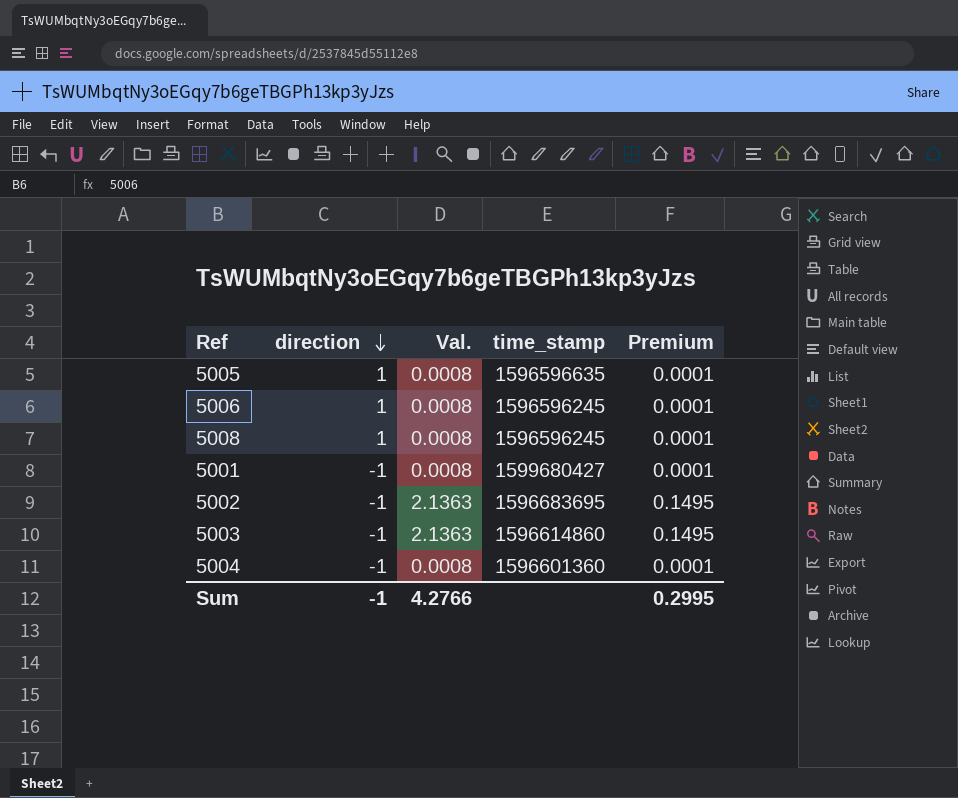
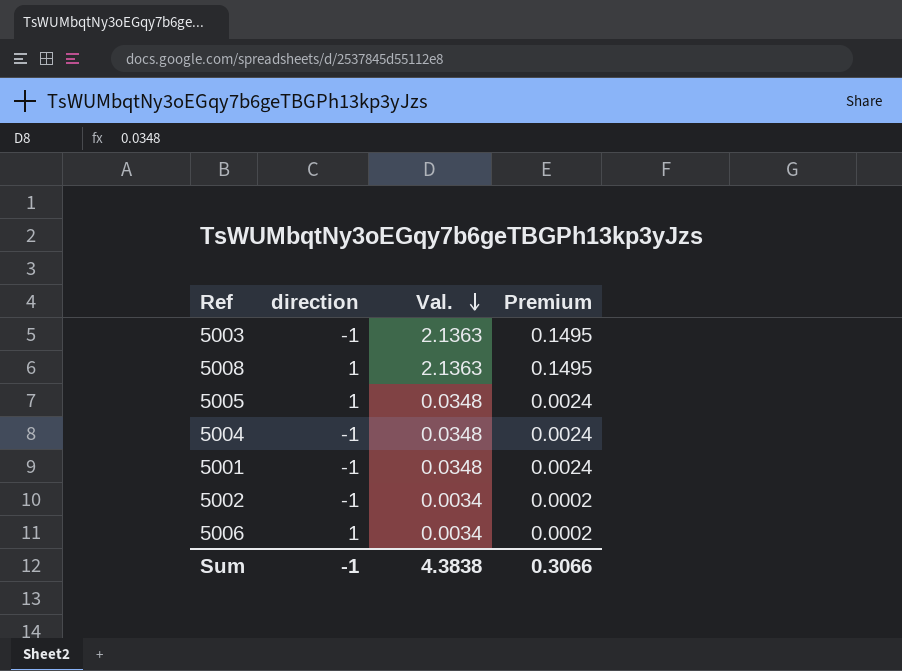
row order: direction descending -> Val. descending
column time_stamp | position: 4 -> none
5008 | Val.: 0.0008 -> 2.1363
5008 | Premium: 0.0001 -> 0.1495
5005 | Val.: 0.0008 -> 0.0348
5005 | Premium: 0.0001 -> 0.0024
5004 | Val.: 0.0008 -> 0.0348
5004 | Premium: 0.0001 -> 0.0024
5001 | Val.: 0.0008 -> 0.0348
5001 | Premium: 0.0001 -> 0.0024
5002 | Val.: 2.1363 -> 0.0034
5002 | Premium: 0.1495 -> 0.0002
5006 | Val.: 0.0008 -> 0.0034
5006 | Premium: 0.0001 -> 0.0002
Sum | Val.: 4.2766 -> 4.3838
Sum | Premium: 0.2995 -> 0.3066

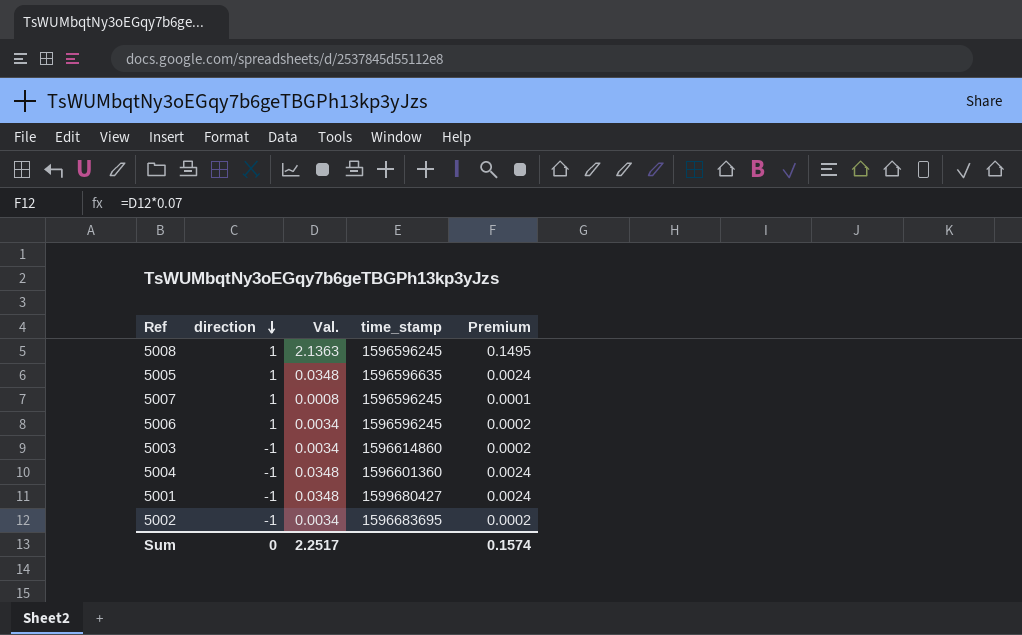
row order: Val. descending -> direction descending
column time_stamp | position: none -> 4
row 5007: none -> 1 | 0.0008 | 1596596245 | 0.0001
5003 | Val.: 2.1363 -> 0.0034
5003 | Premium: 0.1495 -> 0.0002
Sum | direction: -1 -> 0
Sum | Val.: 4.3838 -> 2.2517
Sum | Premium: 0.3066 -> 0.1574

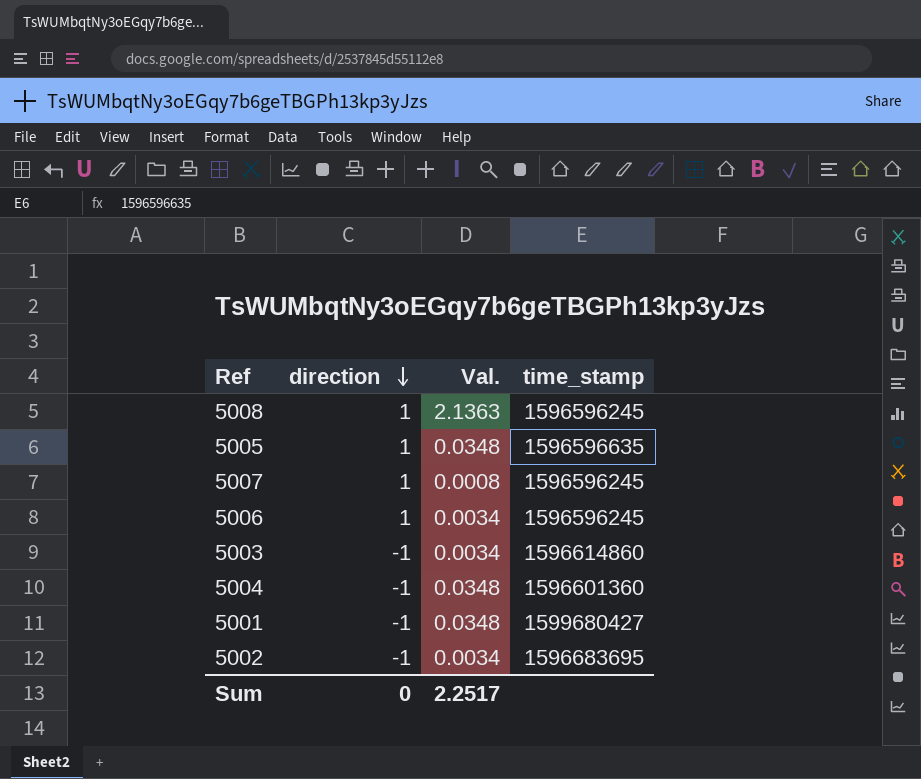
column Premium | formula: [Val.] * 0.07 -> none

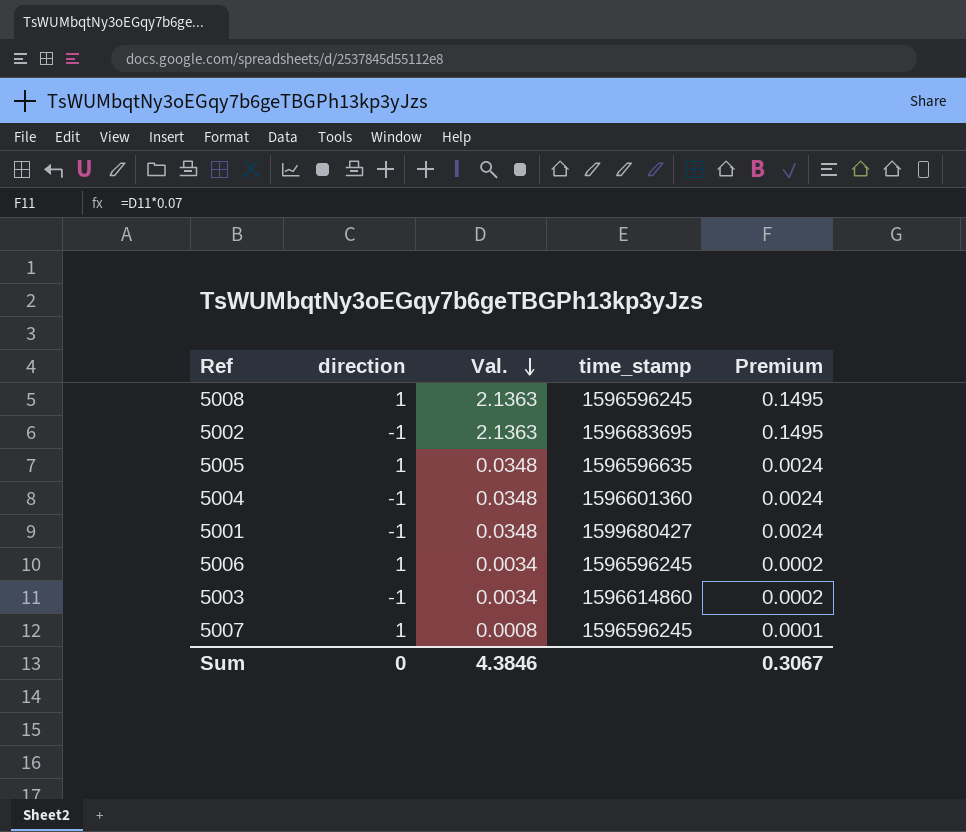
row order: direction descending -> Val. descending
column Premium | formula: none -> [Val.] * 0.07
5002 | Val.: 0.0034 -> 2.1363
Sum | Val.: 2.2517 -> 4.3846

